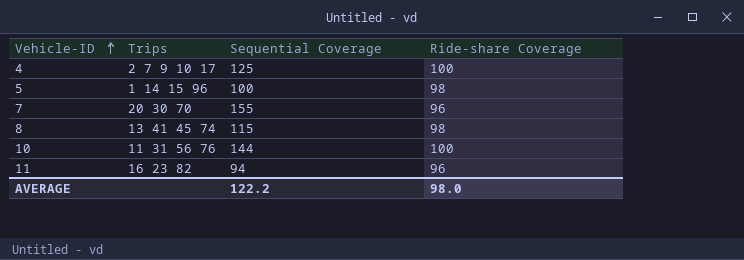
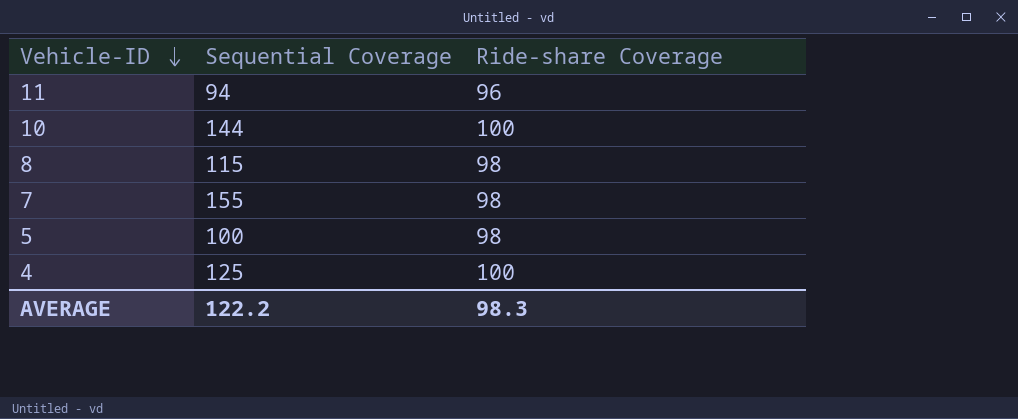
row order: Vehicle-ID ascending -> Vehicle-ID descending
column Trips | position: 2 -> none
7 | Ride-share Coverage: 96 -> 98
AVERAGE | Ride-share Coverage: 98.0 -> 98.3

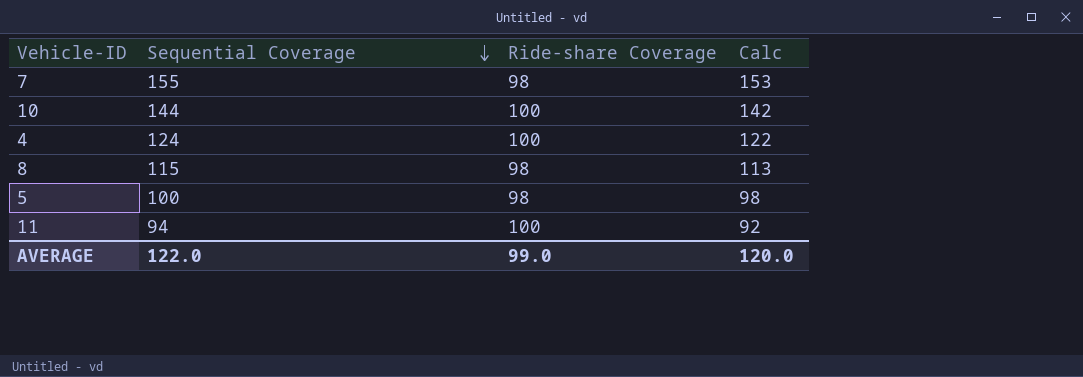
row order: Vehicle-ID descending -> Sequential Coverage descending
column Calc | formula: none -> [Sequential Coverage] - 2
4 | Sequential Coverage: 125 -> 124
11 | Ride-share Coverage: 96 -> 100
AVERAGE | Sequential Coverage: 122.2 -> 122.0
AVERAGE | Ride-share Coverage: 98.3 -> 99.0

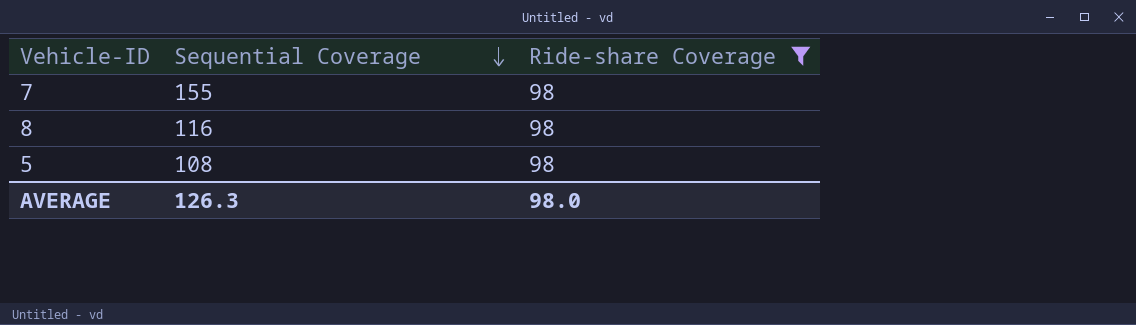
filter: none -> Ride-share Coverage = 98
column Calc | formula: [Sequential Coverage] - 2 -> none
8 | Sequential Coverage: 115 -> 116
5 | Sequential Coverage: 100 -> 108
AVERAGE | Sequential Coverage: 122.0 -> 126.3
AVERAGE | Ride-share Coverage: 99.0 -> 98.0

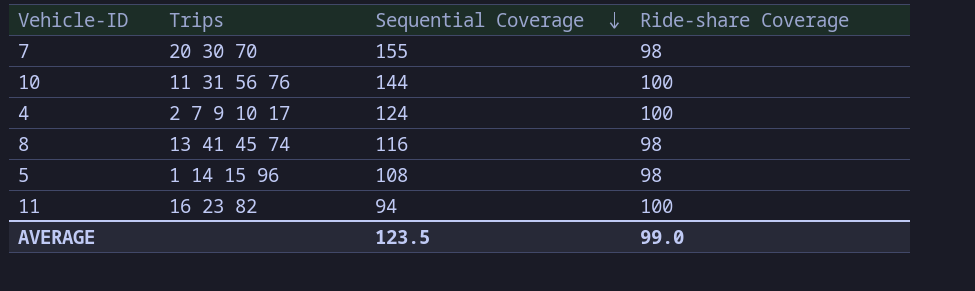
filter: Ride-share Coverage = 98 -> none
column Trips | position: none -> 2
AVERAGE | Sequential Coverage: 126.3 -> 123.5
AVERAGE | Ride-share Coverage: 98.0 -> 99.0

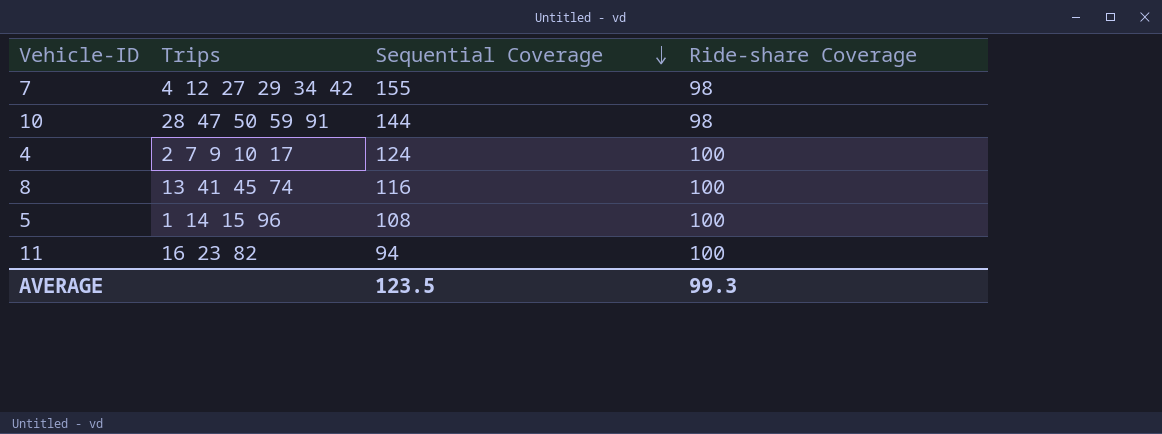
7 | Trips: 20 30 70 -> 4 12 27 29 34 42
10 | Trips: 11 31 56 76 -> 28 47 50 59 91
10 | Ride-share Coverage: 100 -> 98
8 | Ride-share Coverage: 98 -> 100
5 | Ride-share Coverage: 98 -> 100
AVERAGE | Ride-share Coverage: 99.0 -> 99.3

